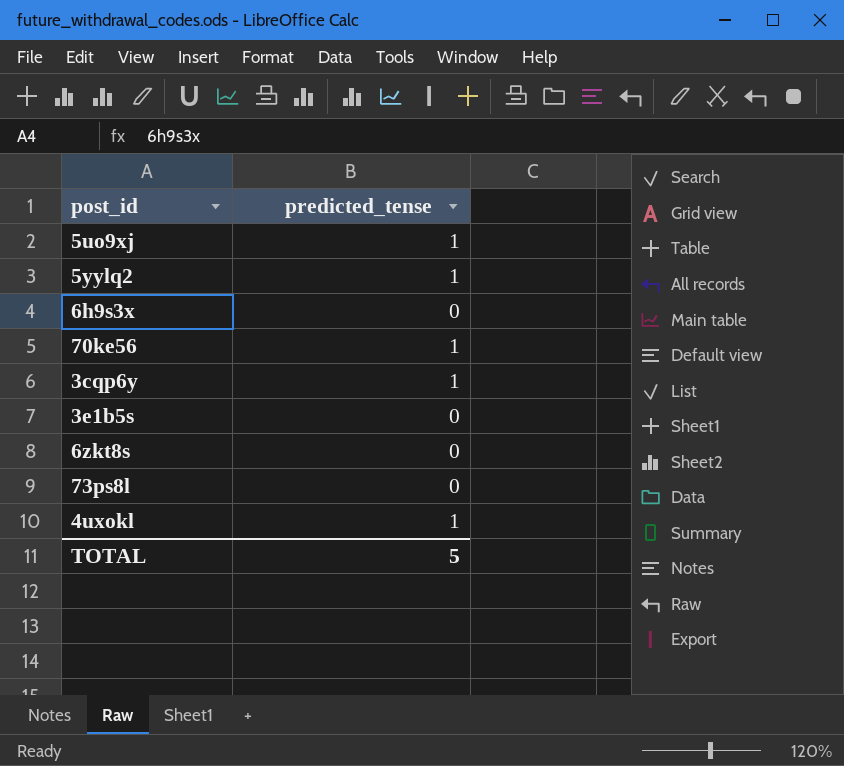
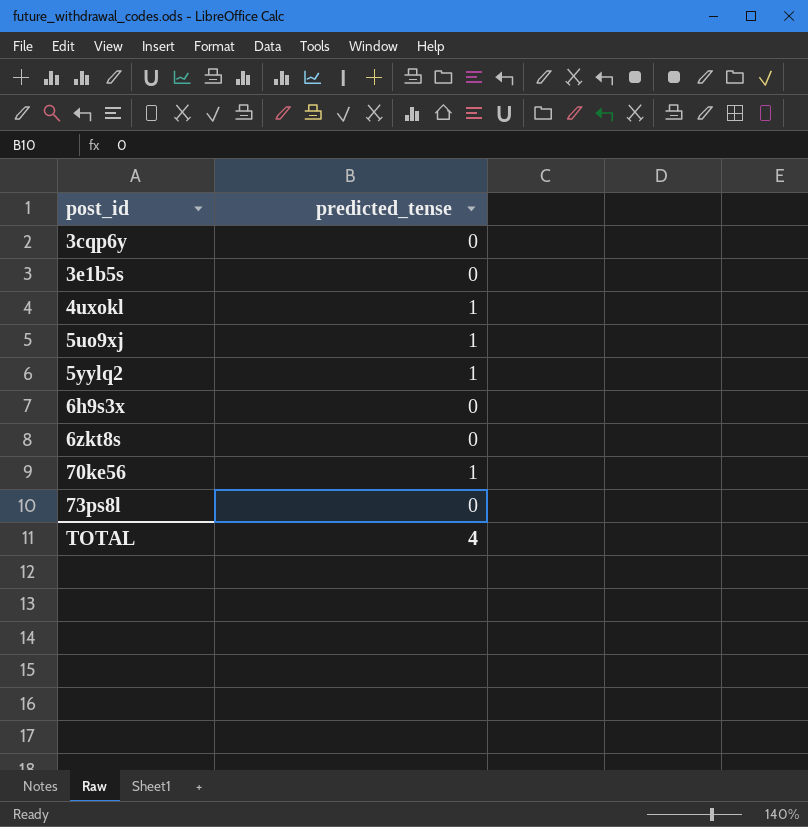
row order: none -> post_id ascending
3cqp6y | predicted_tense: 1 -> 0
TOTAL | predicted_tense: 5 -> 4

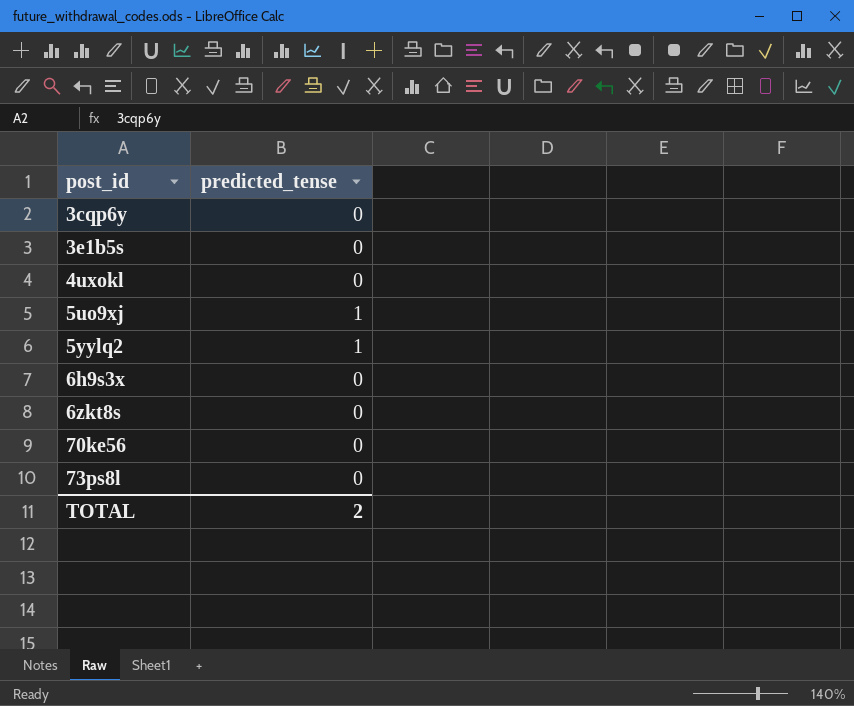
4uxokl | predicted_tense: 1 -> 0
70ke56 | predicted_tense: 1 -> 0
TOTAL | predicted_tense: 4 -> 2

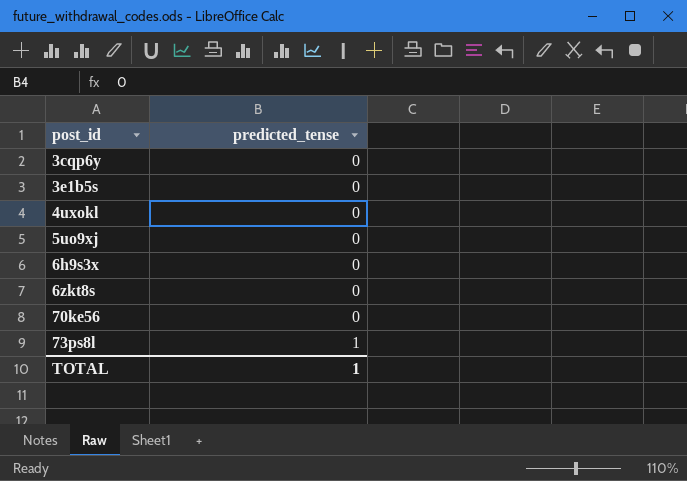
row 5yylq2: 1 -> none
5uo9xj | predicted_tense: 1 -> 0
73ps8l | predicted_tense: 0 -> 1
TOTAL | predicted_tense: 2 -> 1

